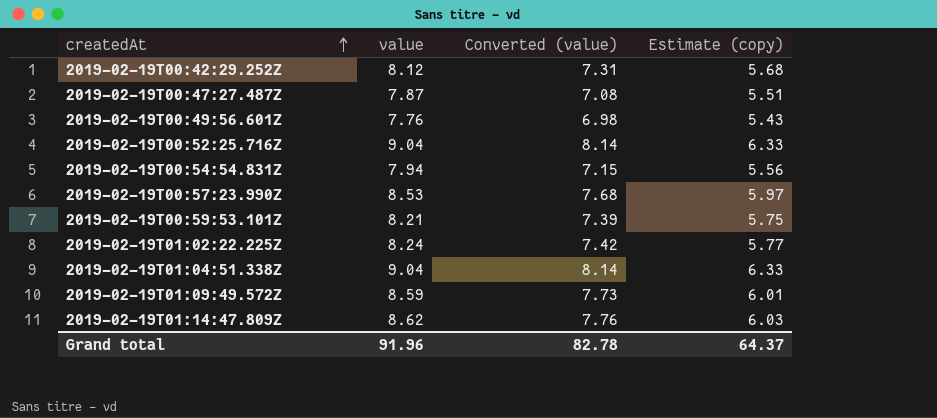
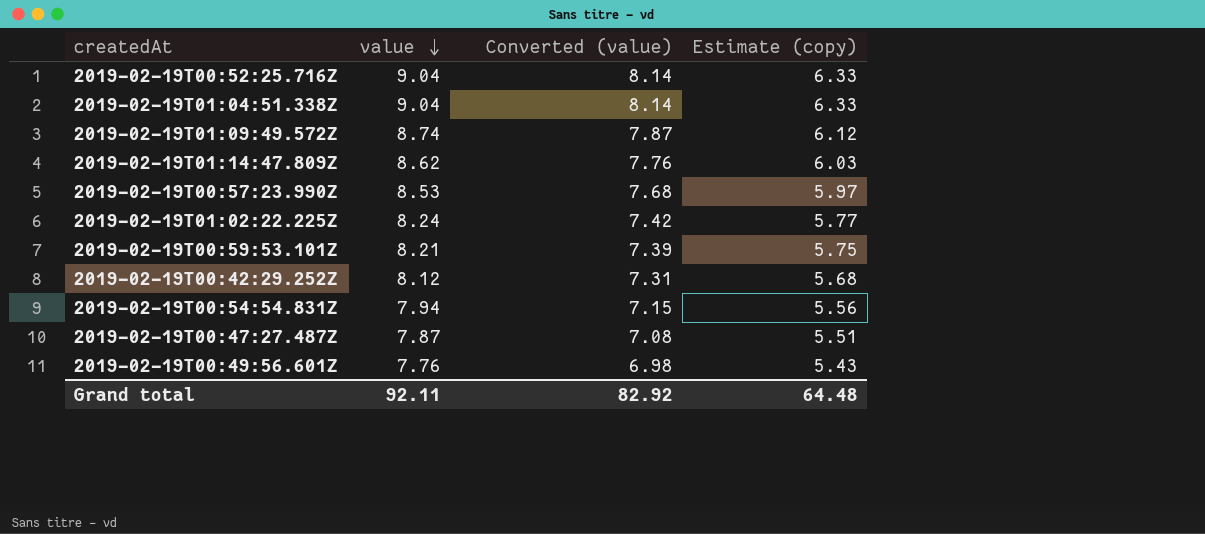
row order: createdAt ascending -> value descending
2019-02-19T01:09:49.572Z | value: 8.59 -> 8.74
2019-02-19T01:09:49.572Z | Converted (value): 7.73 -> 7.87
2019-02-19T01:09:49.572Z | Estimate (copy): 6.01 -> 6.12
Grand total | value: 91.96 -> 92.11
Grand total | Converted (value): 82.78 -> 82.92
Grand total | Estimate (copy): 64.37 -> 64.48

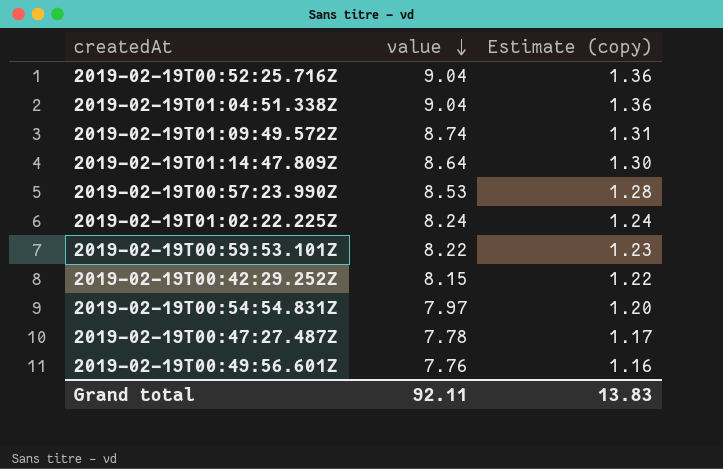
column Converted (value) | formula: [value] * 0.9 -> none
column Estimate (copy) | formula: [value] * 0.7 -> [value] * 0.15
2019-02-19T01:14:47.809Z | value: 8.62 -> 8.64
2019-02-19T00:59:53.101Z | value: 8.21 -> 8.22
2019-02-19T00:42:29.252Z | value: 8.12 -> 8.15
2019-02-19T00:54:54.831Z | value: 7.94 -> 7.97
2019-02-19T00:47:27.487Z | value: 7.87 -> 7.78
Grand total | Estimate (copy): 64.48 -> 13.83

